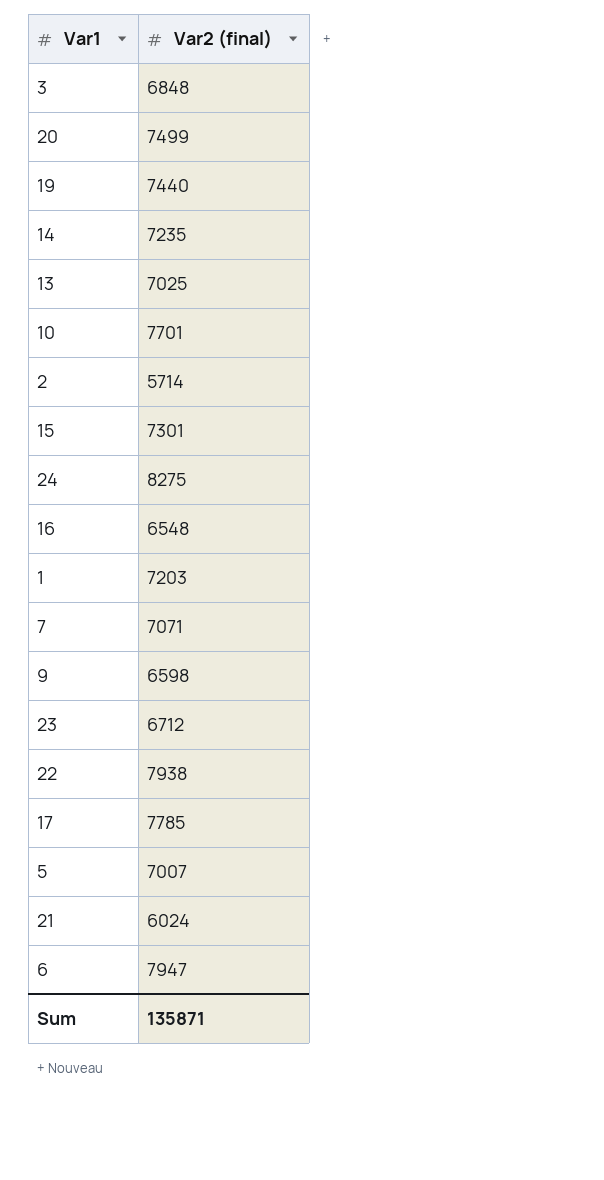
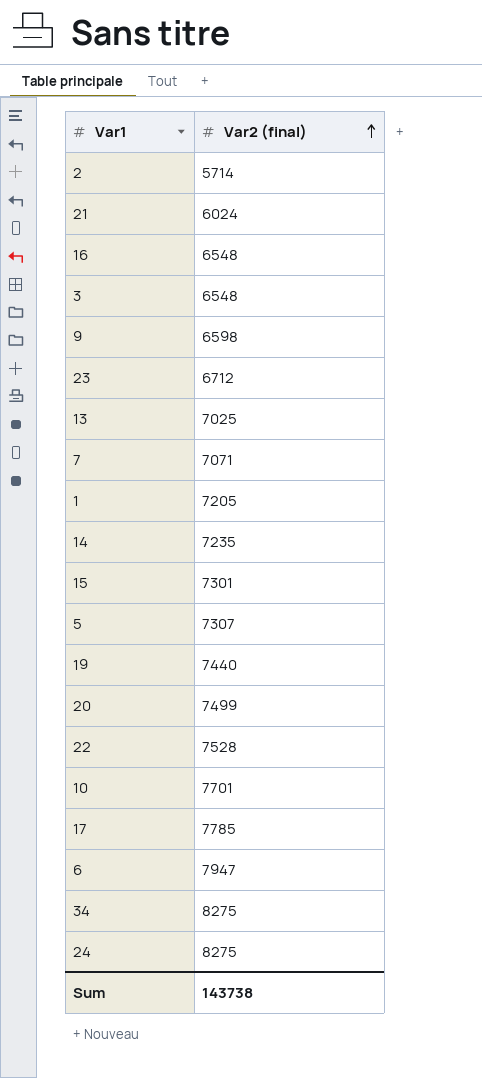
row order: none -> Var2 (final) ascending
3 | Var2 (final): 6848 -> 6548
1 | Var2 (final): 7203 -> 7205
5 | Var2 (final): 7007 -> 7307
22 | Var2 (final): 7938 -> 7528
row 34: none -> 8275
Sum | Var2 (final): 135871 -> 143738

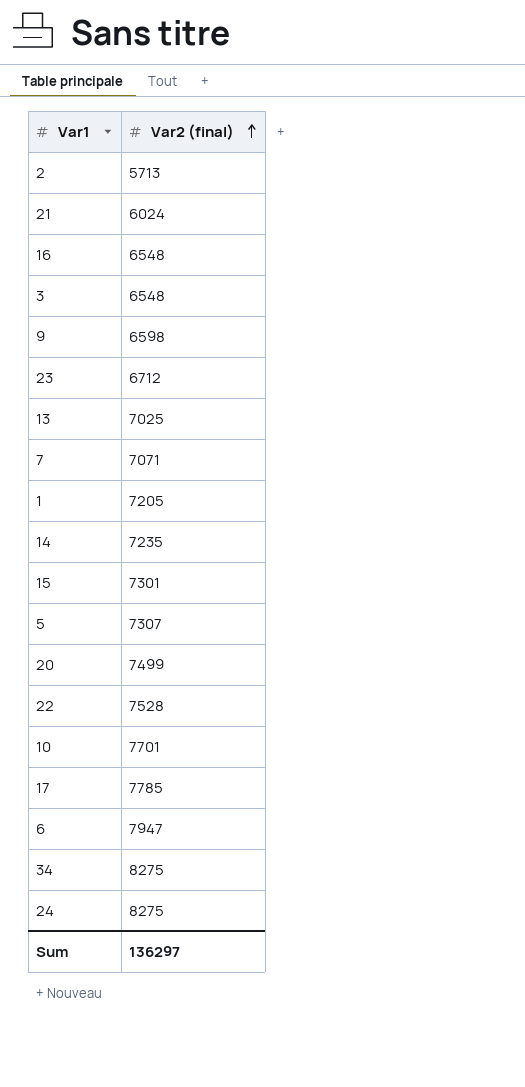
row 19: 7440 -> none
2 | Var2 (final): 5714 -> 5713
Sum | Var2 (final): 143738 -> 136297

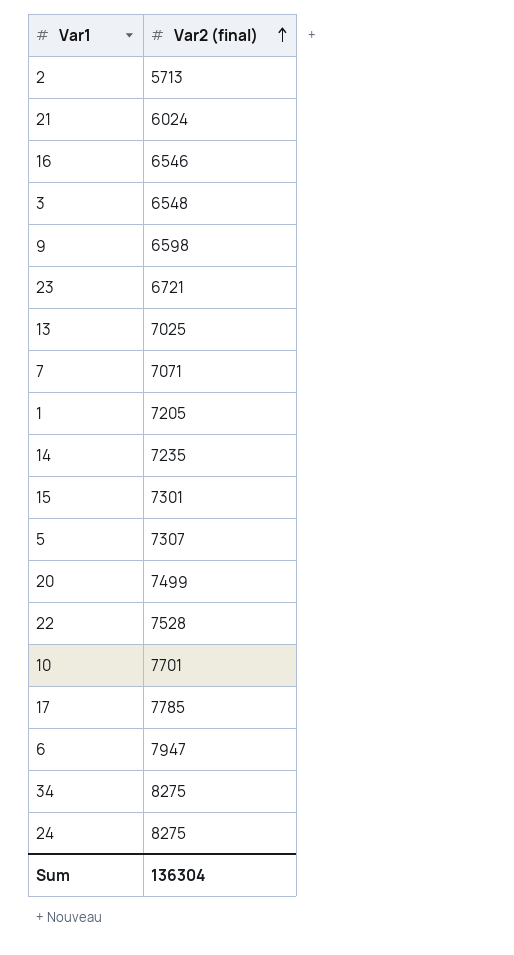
16 | Var2 (final): 6548 -> 6546
23 | Var2 (final): 6712 -> 6721
Sum | Var2 (final): 136297 -> 136304

